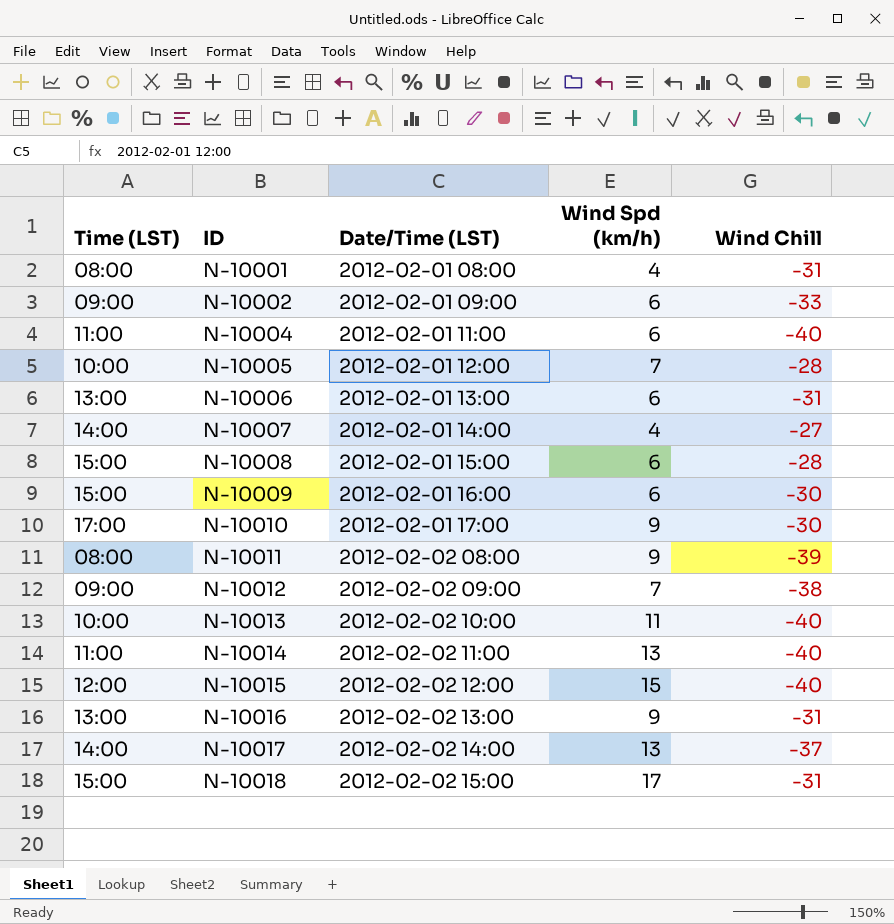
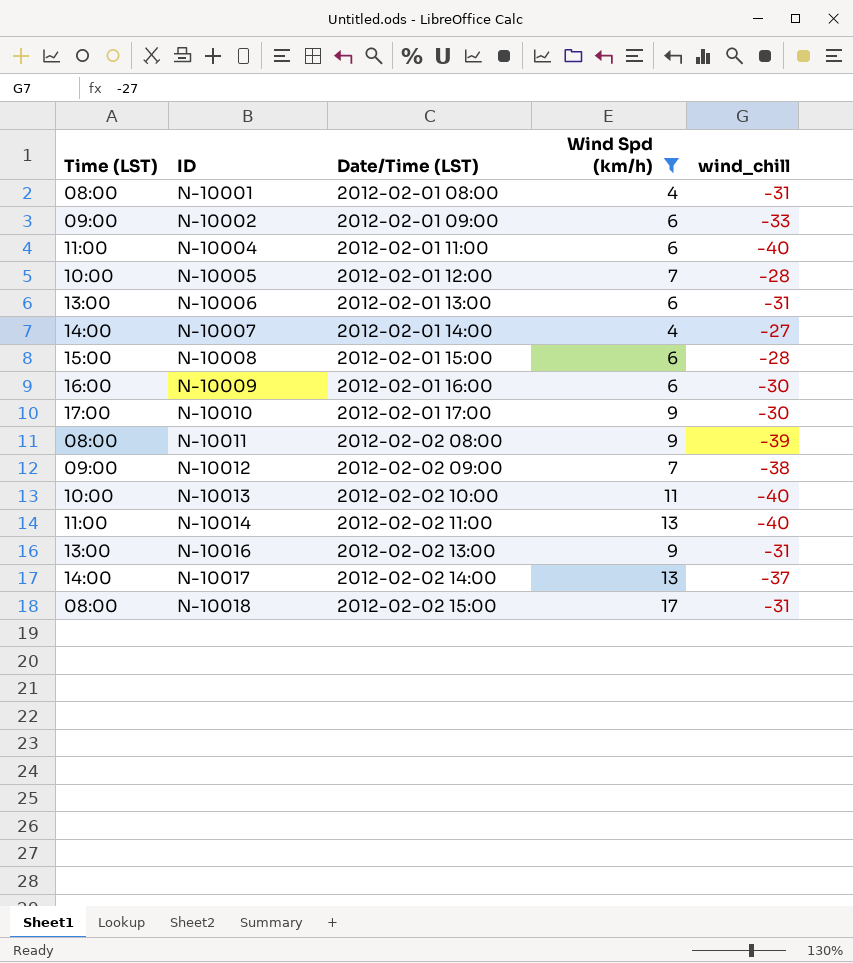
filter: none -> Wind Spd (km/h) != 15
column name: Wind Chill -> wind_chill
N-10009 | Time (LST): 15:00 -> 16:00
N-10018 | Time (LST): 15:00 -> 08:00

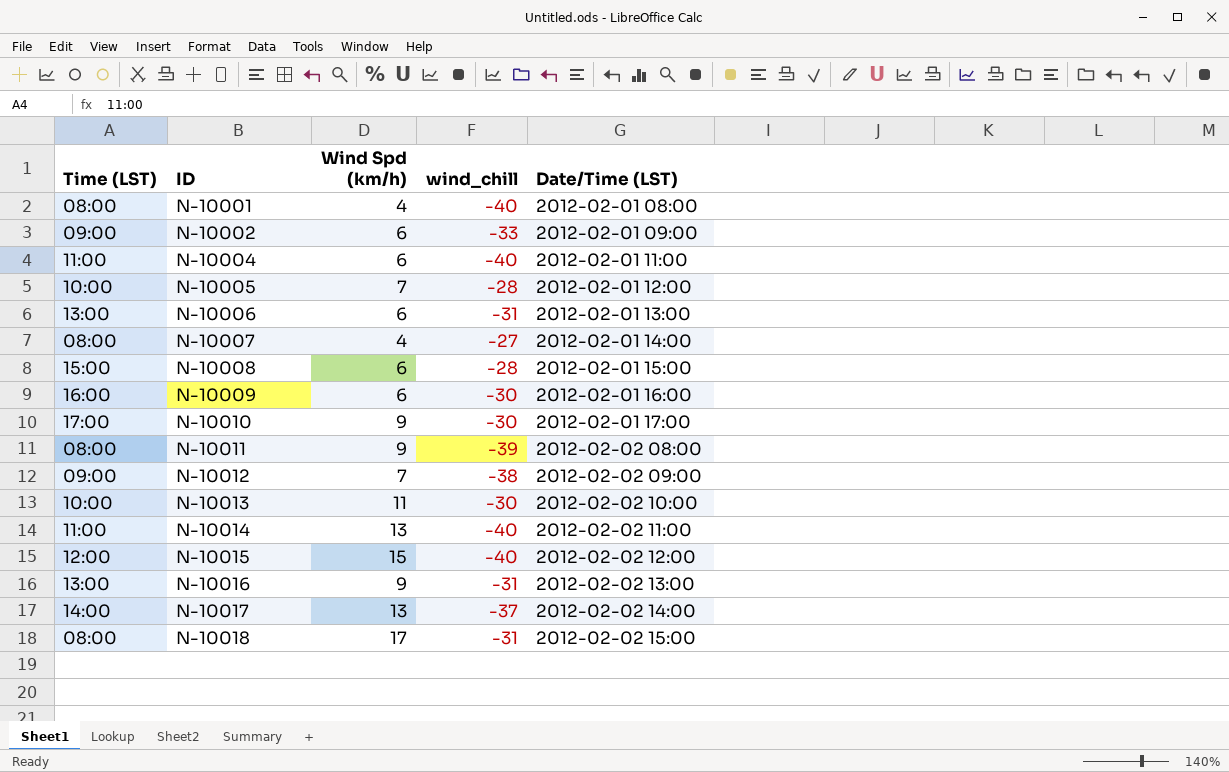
filter: Wind Spd (km/h) != 15 -> none
column Date/Time (LST) | position: 3 -> 5
N-10001 | wind_chill: -31 -> -40
N-10007 | Time (LST): 14:00 -> 08:00
N-10013 | wind_chill: -40 -> -30

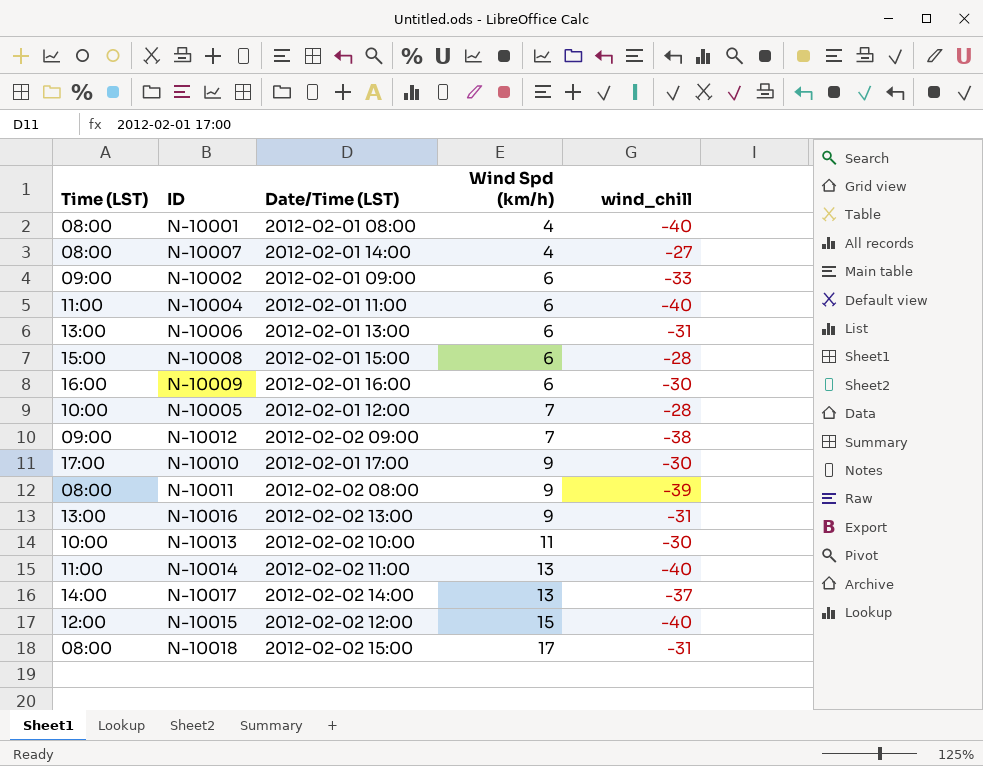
row order: ID ascending -> Wind Spd (km/h) ascending
column Date/Time (LST) | position: 5 -> 3

